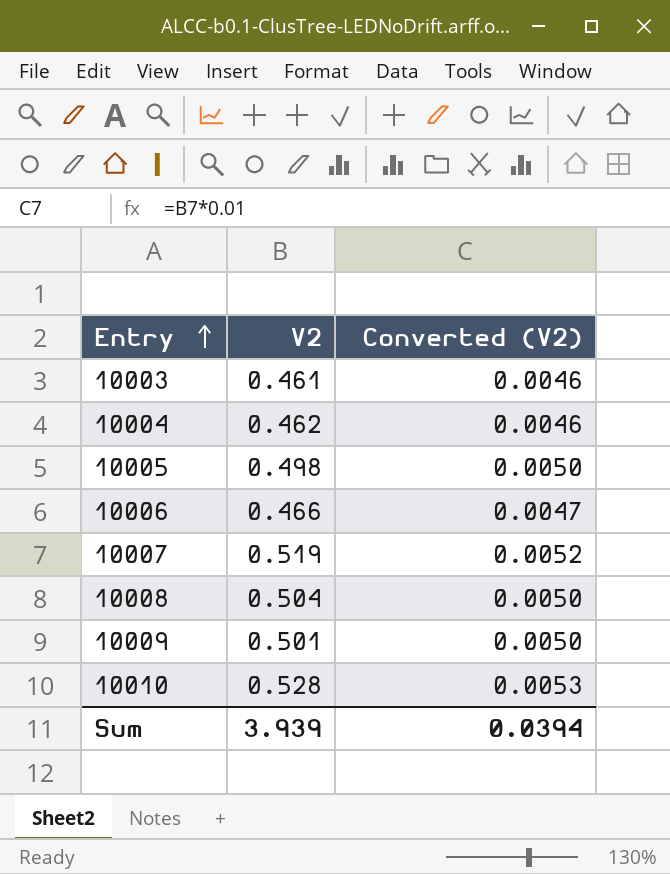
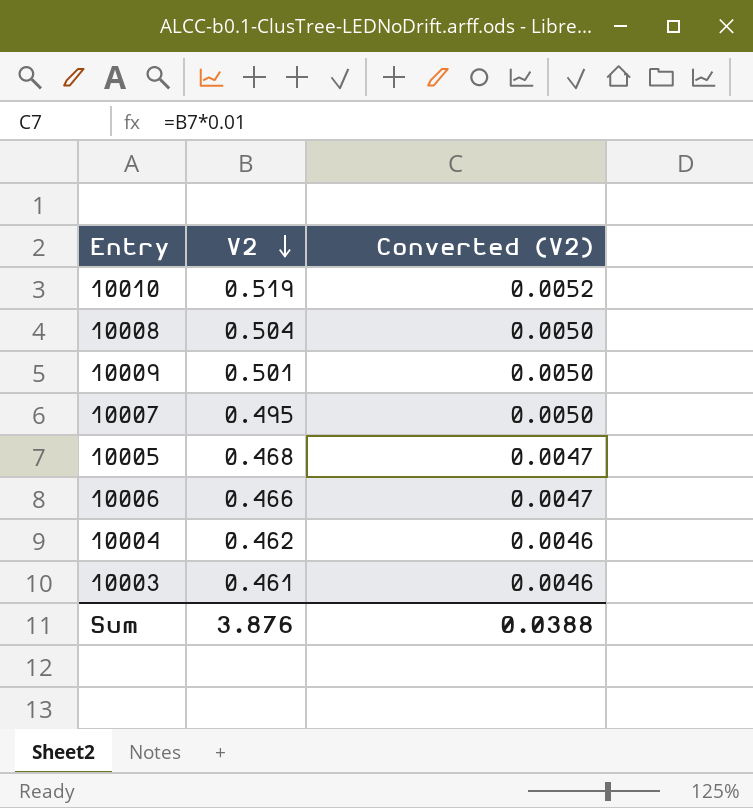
row order: Entry ascending -> V2 descending
10010 | V2: 0.528 -> 0.519
10010 | Converted (V2): 0.0053 -> 0.0052
10007 | V2: 0.519 -> 0.495
10007 | Converted (V2): 0.0052 -> 0.0050
10005 | V2: 0.498 -> 0.468
10005 | Converted (V2): 0.0050 -> 0.0047
Sum | V2: 3.939 -> 3.876
Sum | Converted (V2): 0.0394 -> 0.0388

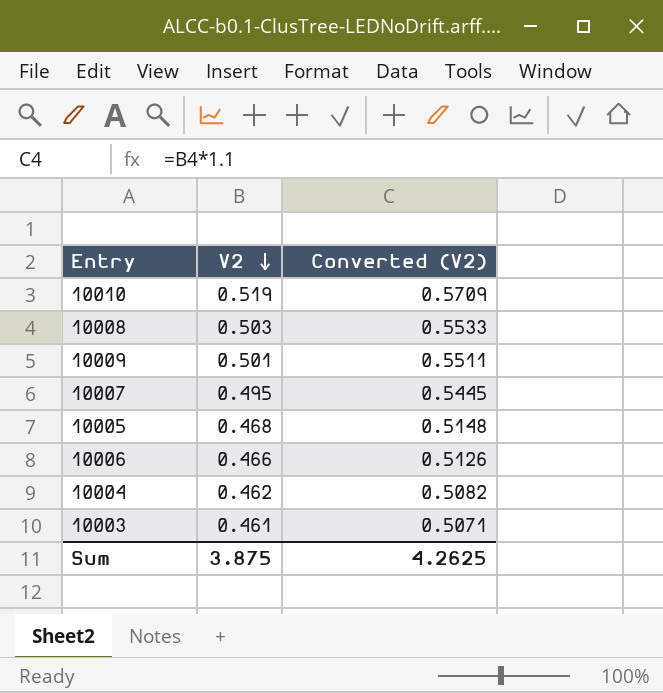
column Converted (V2) | formula: [V2] * 0.01 -> [V2] * 1.1
10008 | V2: 0.504 -> 0.503
Sum | V2: 3.876 -> 3.875
Sum | Converted (V2): 0.0388 -> 4.2625

